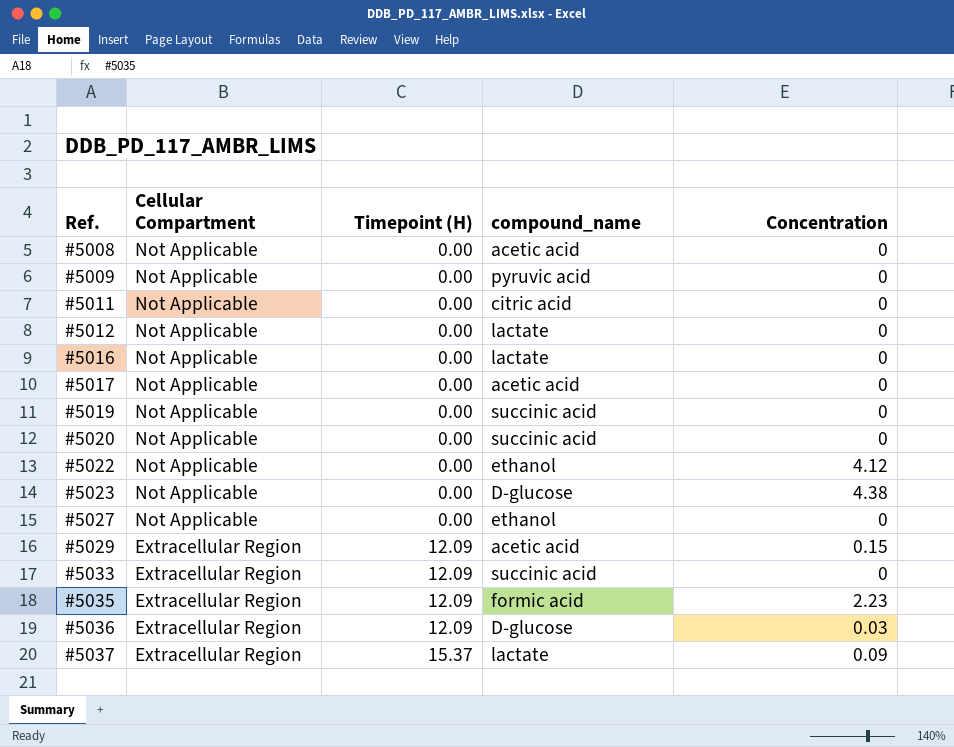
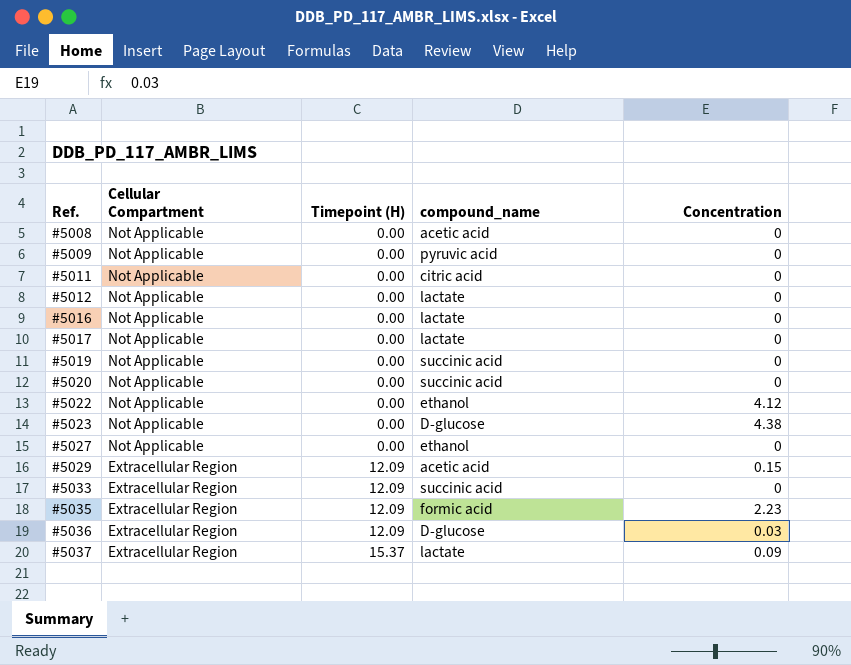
#5017 | compound_name: acetic acid -> lactate

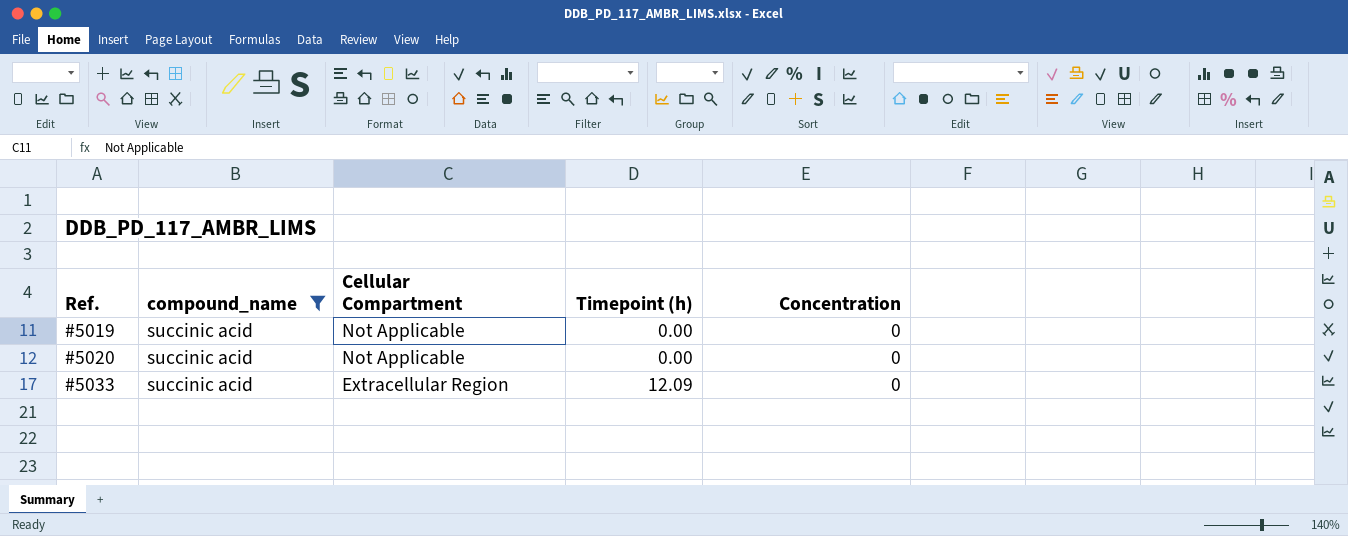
filter: none -> compound_name = succinic acid
column compound_name | position: 4 -> 2
column name: Timepoint (H) -> Timepoint (h)

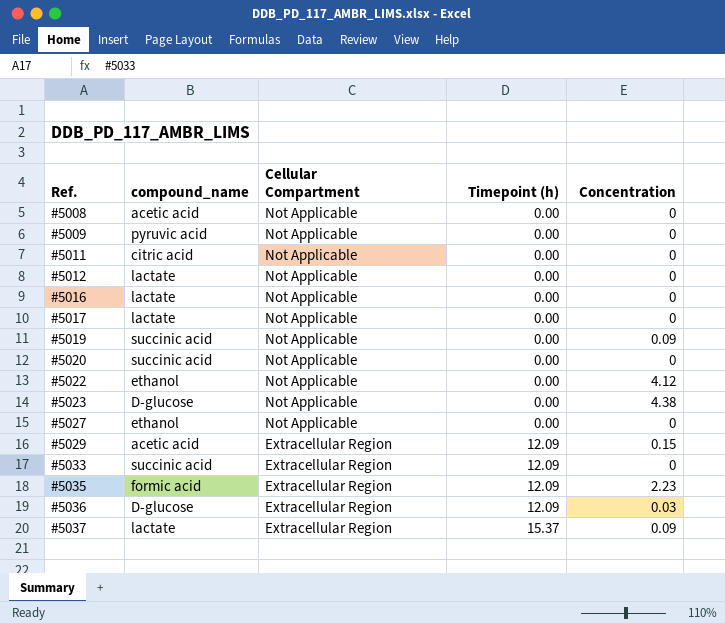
filter: compound_name = succinic acid -> none
#5019 | Concentration: 0 -> 0.09

